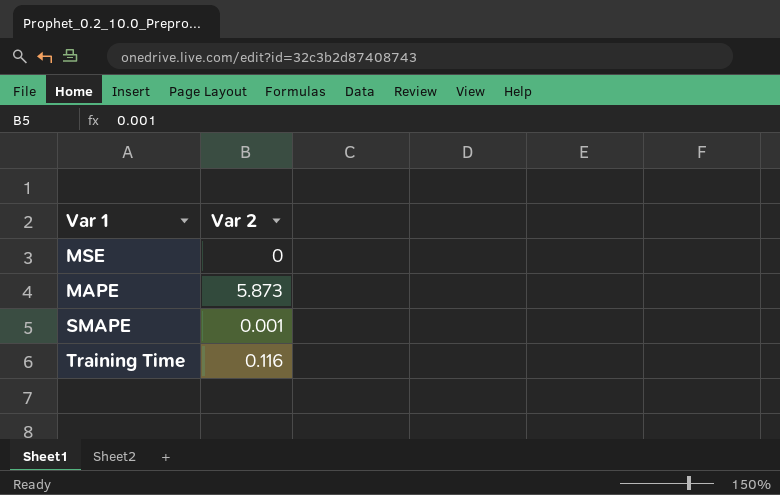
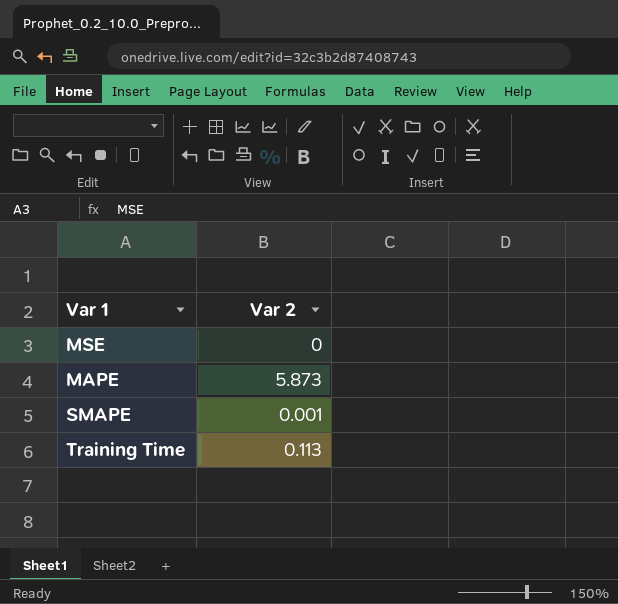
Training Time | Var 2: 0.116 -> 0.113

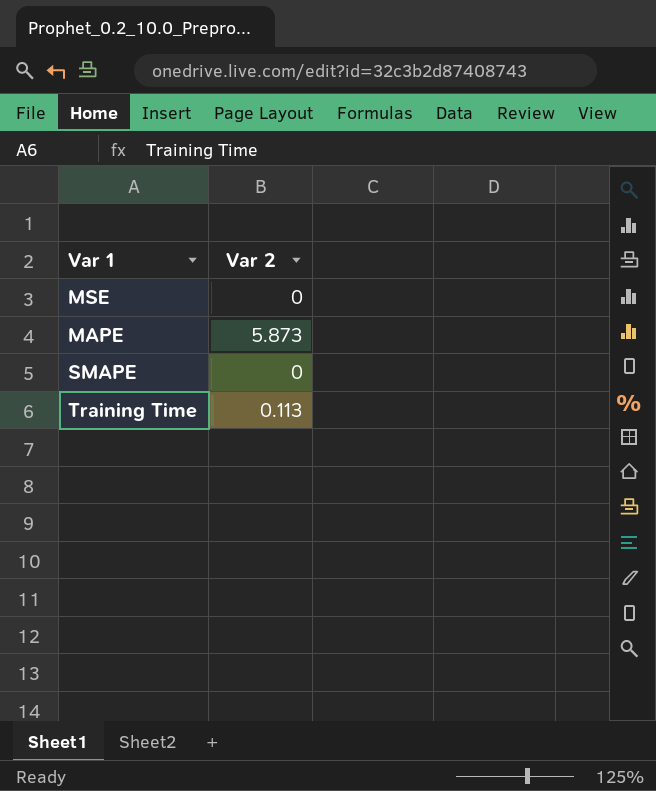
SMAPE | Var 2: 0.001 -> 0

